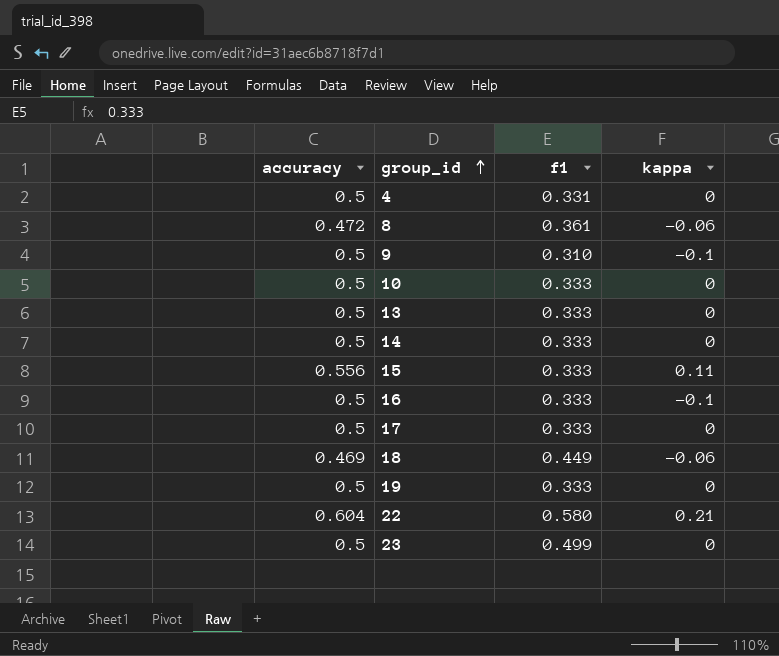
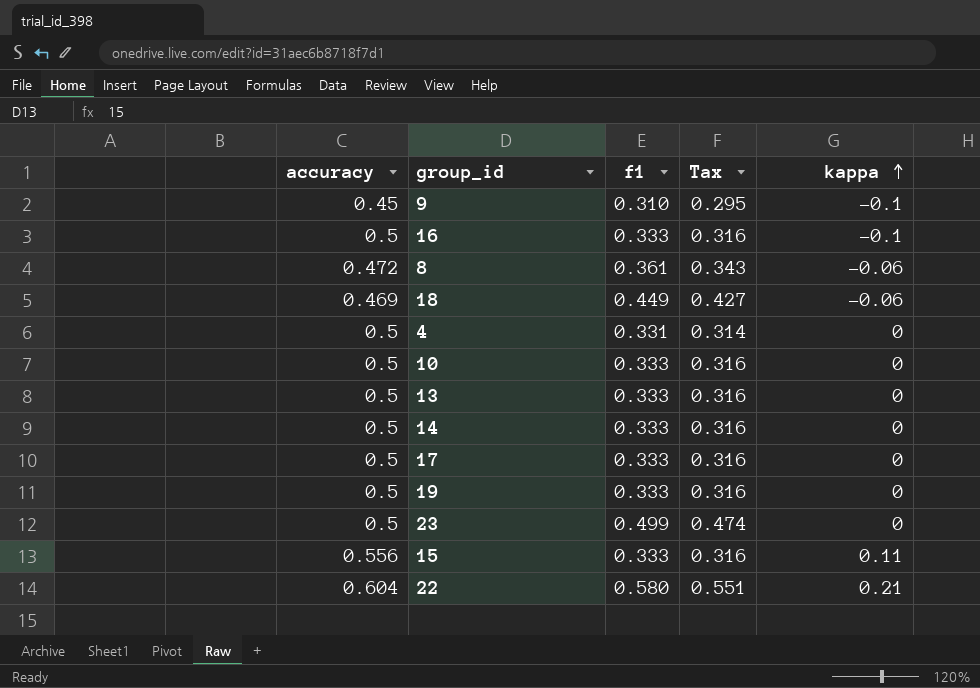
row order: group_id ascending -> kappa ascending
column Tax | formula: none -> [f1] * 0.95
9 | accuracy: 0.5 -> 0.45

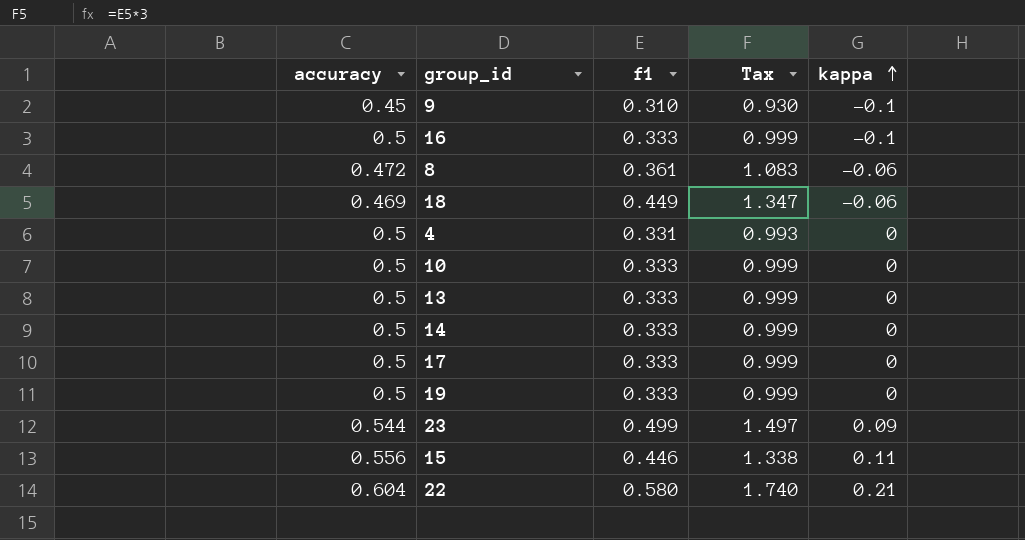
column Tax | formula: [f1] * 0.95 -> [f1] * 3
23 | accuracy: 0.5 -> 0.544
23 | kappa: 0 -> 0.09
15 | f1: 0.333 -> 0.446

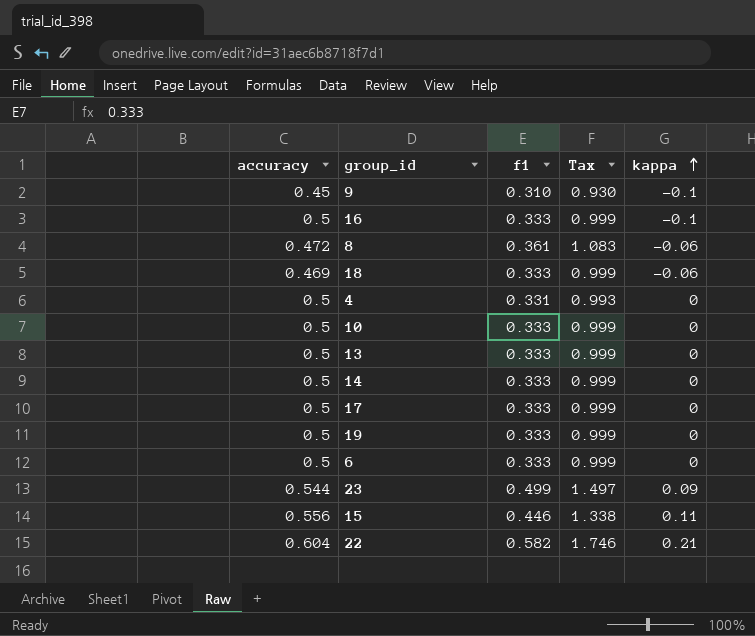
18 | f1: 0.449 -> 0.333
18 | Tax: 1.347 -> 0.999
row 6: none -> 0.5 | 0.333 | 0.999 | 0
22 | f1: 0.580 -> 0.582
22 | Tax: 1.740 -> 1.746

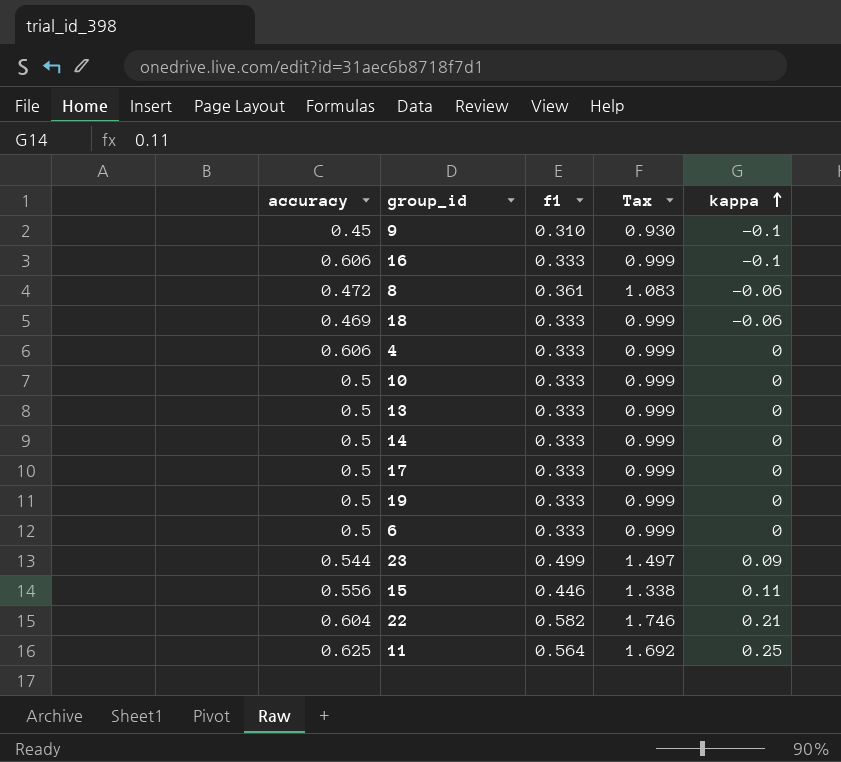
16 | accuracy: 0.5 -> 0.606
4 | accuracy: 0.5 -> 0.606
4 | f1: 0.331 -> 0.333
4 | Tax: 0.993 -> 0.999
row 11: none -> 0.625 | 0.564 | 1.692 | 0.25

